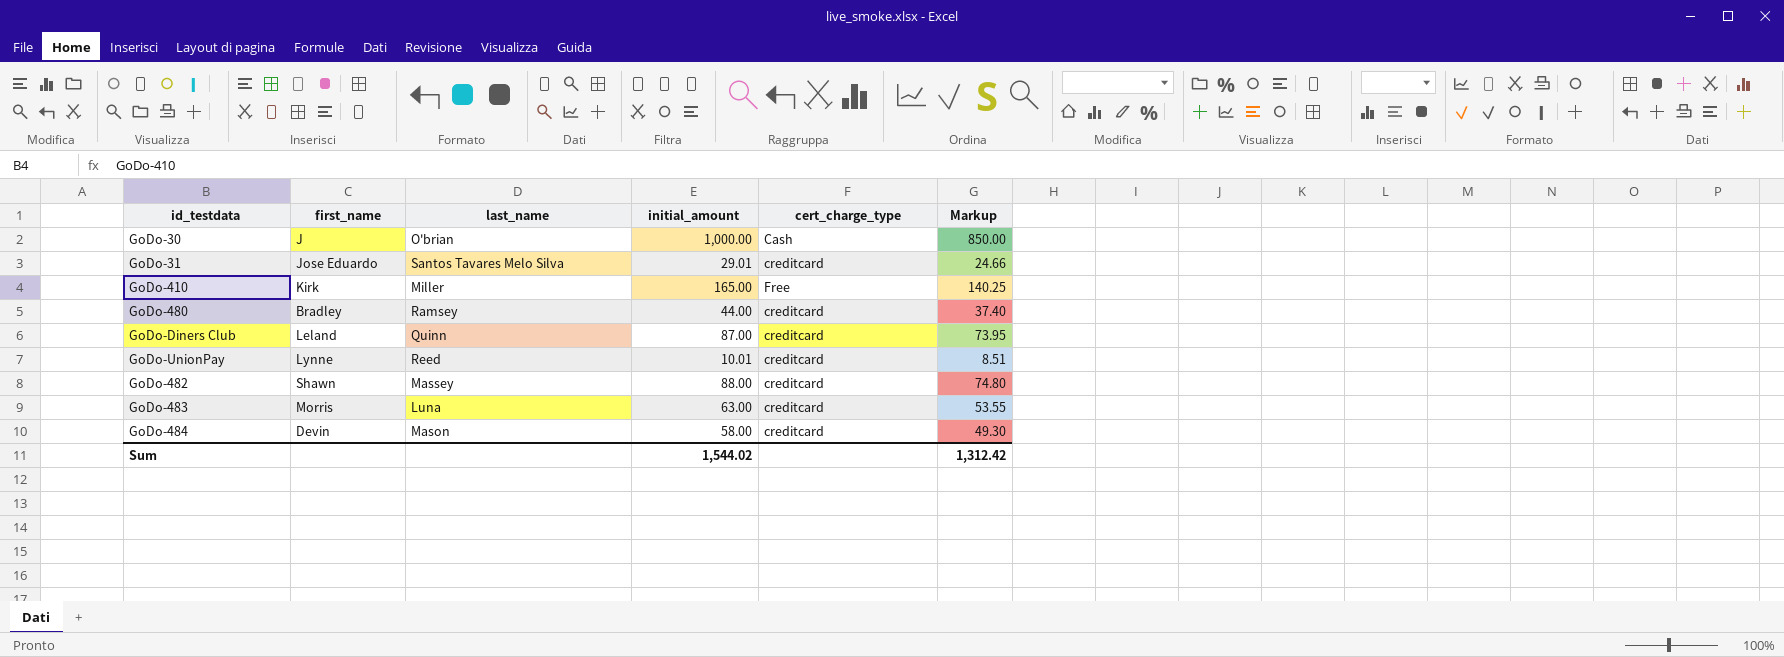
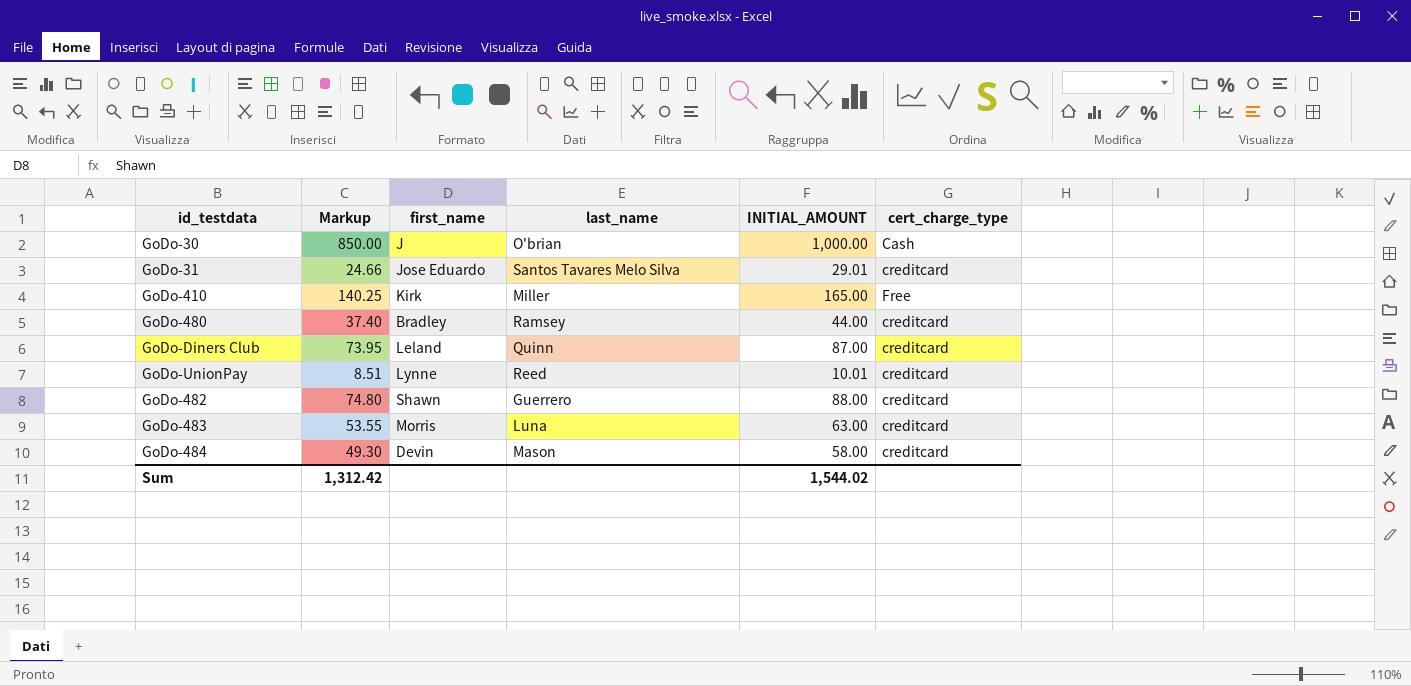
column Markup | position: 6 -> 2
column name: initial_amount -> INITIAL_AMOUNT
GoDo-482 | last_name: Massey -> Guerrero

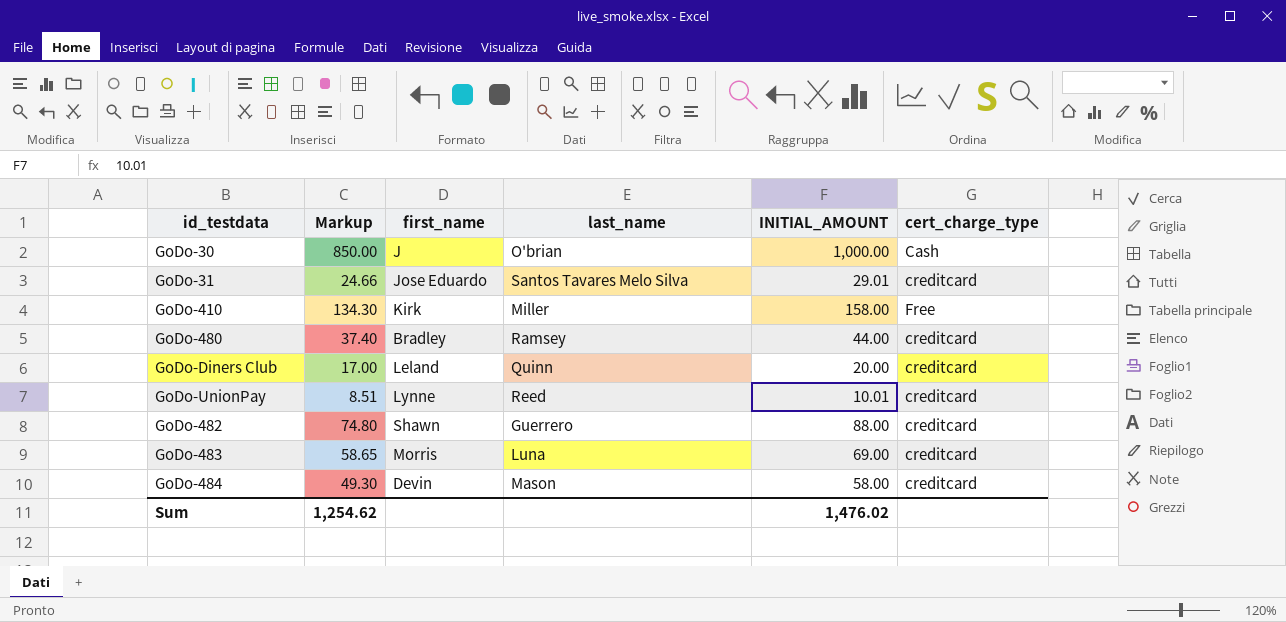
GoDo-410 | Markup: 140.25 -> 134.30
GoDo-410 | INITIAL_AMOUNT: 165.00 -> 158.00
GoDo-Diners Club | Markup: 73.95 -> 17.00
GoDo-Diners Club | INITIAL_AMOUNT: 87.00 -> 20.00
GoDo-483 | Markup: 53.55 -> 58.65
GoDo-483 | INITIAL_AMOUNT: 63.00 -> 69.00
Sum | Markup: 1,312.42 -> 1,254.62
Sum | INITIAL_AMOUNT: 1,544.02 -> 1,476.02

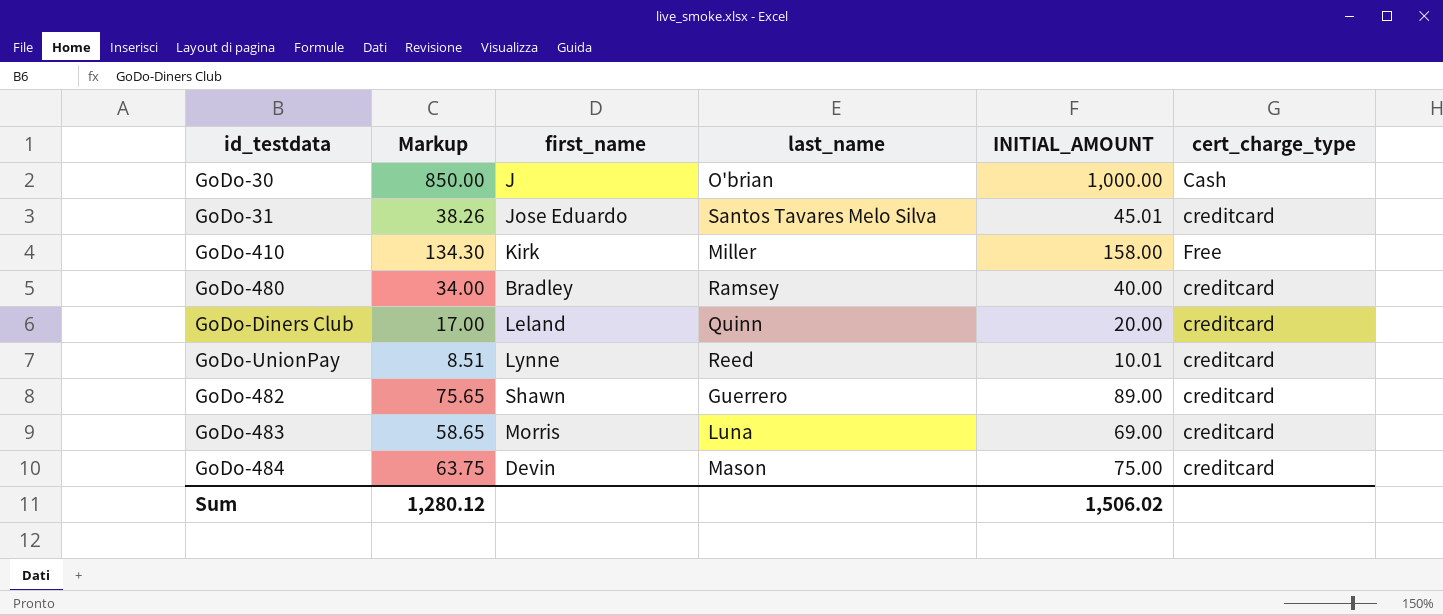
GoDo-31 | Markup: 24.66 -> 38.26
GoDo-31 | INITIAL_AMOUNT: 29.01 -> 45.01
GoDo-480 | Markup: 37.40 -> 34.00
GoDo-480 | INITIAL_AMOUNT: 44.00 -> 40.00
GoDo-482 | Markup: 74.80 -> 75.65
GoDo-482 | INITIAL_AMOUNT: 88.00 -> 89.00
GoDo-484 | Markup: 49.30 -> 63.75
GoDo-484 | INITIAL_AMOUNT: 58.00 -> 75.00
Sum | Markup: 1,254.62 -> 1,280.12
Sum | INITIAL_AMOUNT: 1,476.02 -> 1,506.02

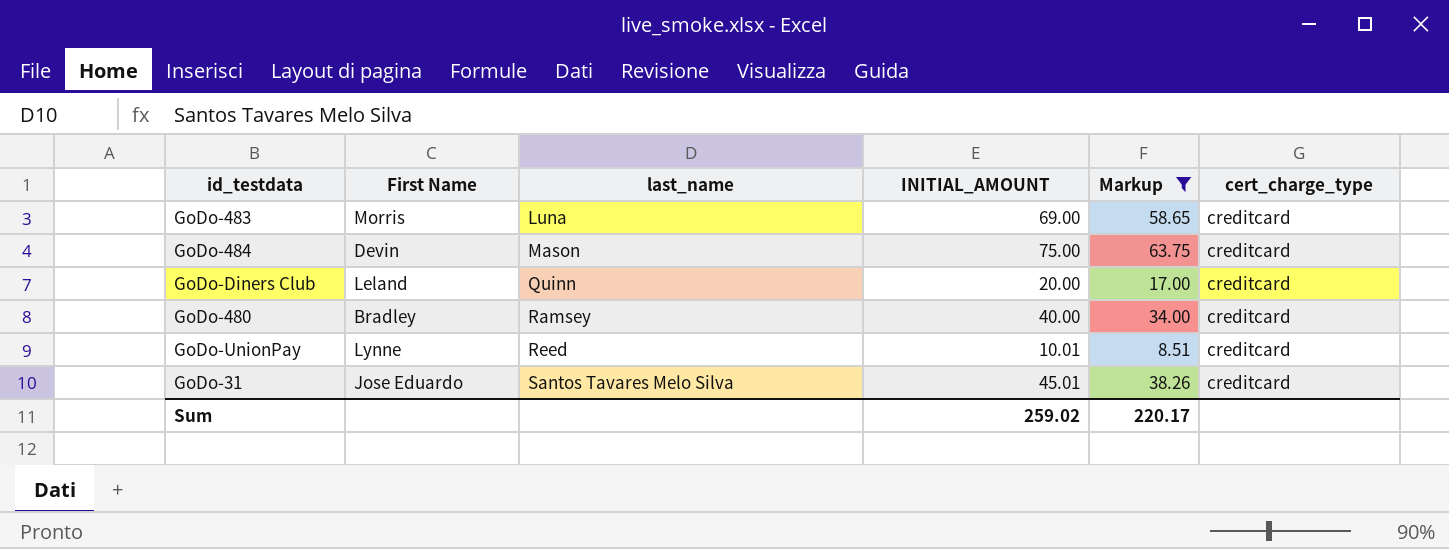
filter: none -> Markup <= 63.75
row order: none -> last_name ascending
column name: first_name -> First Name
column Markup | position: 2 -> 5
Sum | INITIAL_AMOUNT: 1,506.02 -> 259.02
Sum | Markup: 1,280.12 -> 220.17

